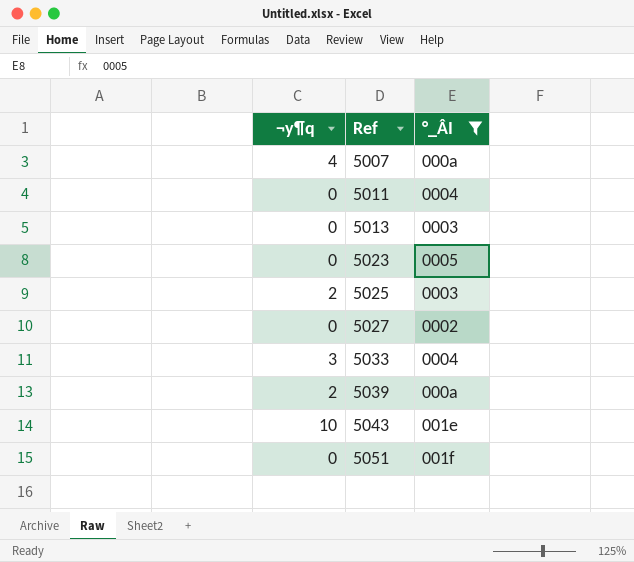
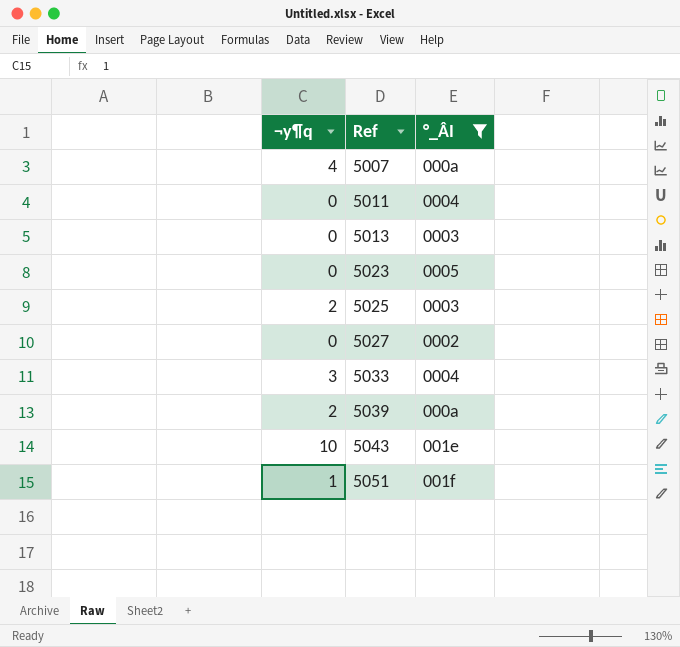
5051 | ¬y¶q: 0 -> 1

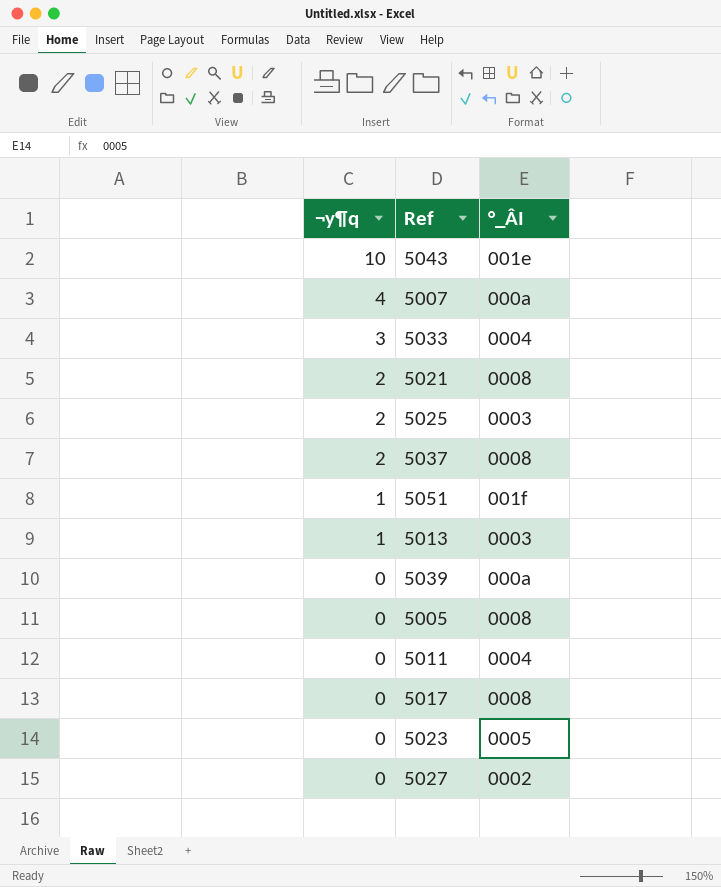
filter: °_ÂI != 0008 -> none
row order: Ref ascending -> ¬y¶q descending
5013 | ¬y¶q: 0 -> 1
5039 | ¬y¶q: 2 -> 0

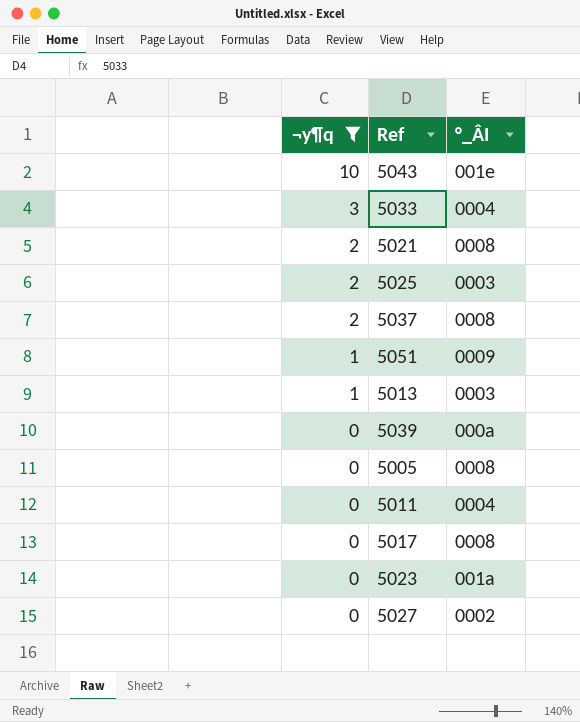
filter: none -> ¬y¶q != 4
5051 | °_ÂI: 001f -> 0009
5023 | °_ÂI: 0005 -> 001a

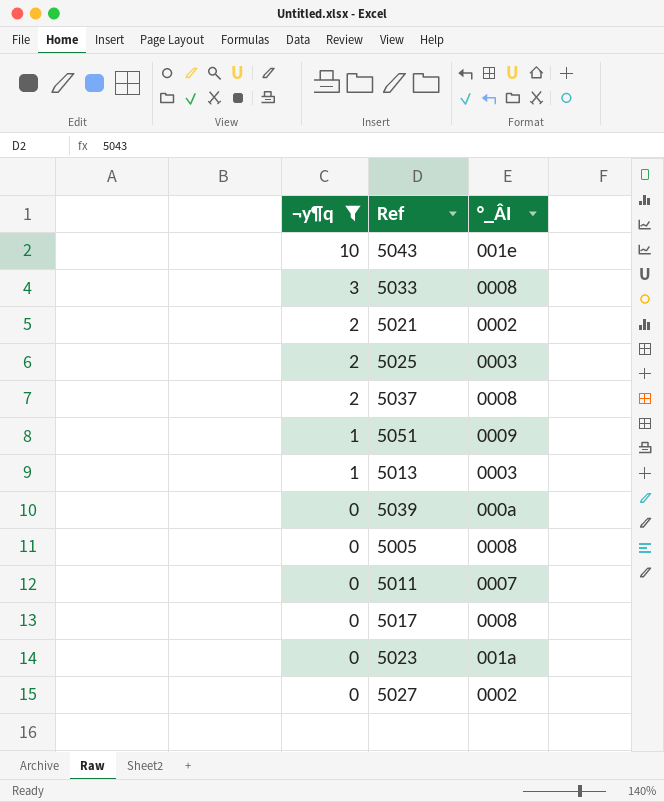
5033 | °_ÂI: 0004 -> 0008
5021 | °_ÂI: 0008 -> 0002
5011 | °_ÂI: 0004 -> 0007

